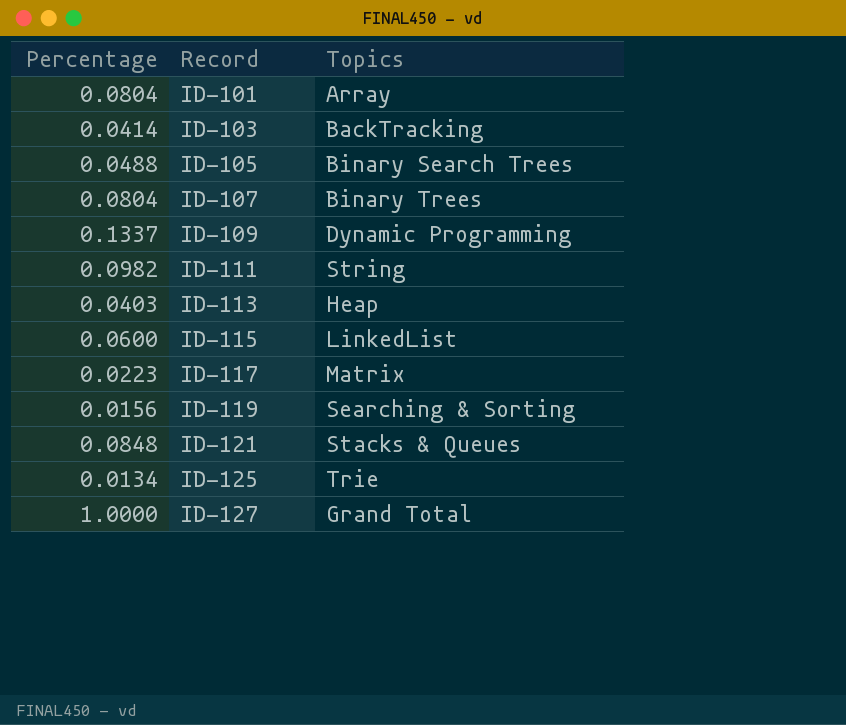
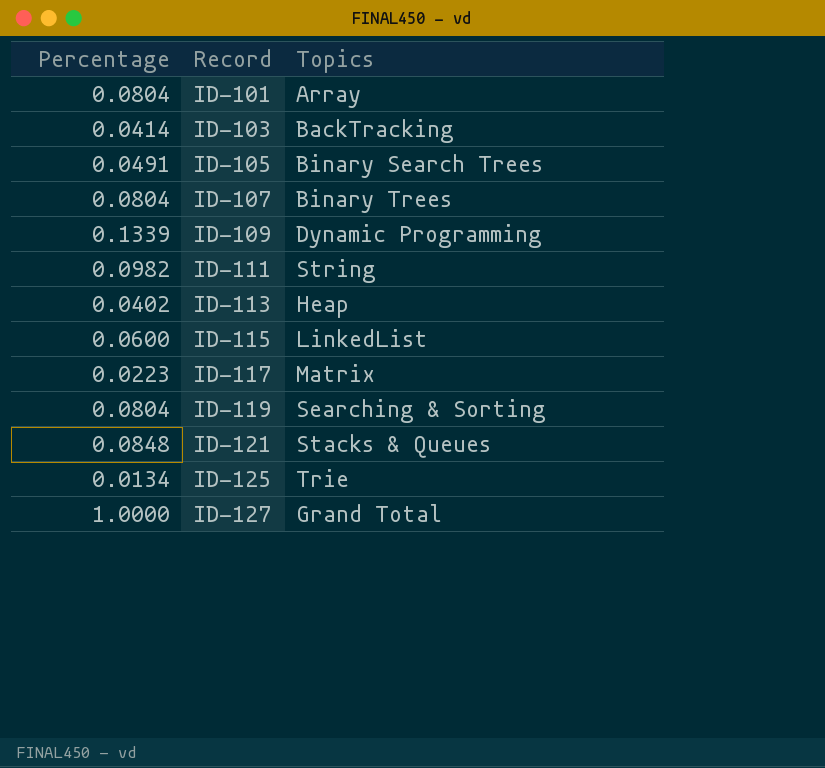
ID-105 | Percentage: 0.0488 -> 0.0491
ID-109 | Percentage: 0.1337 -> 0.1339
ID-113 | Percentage: 0.0403 -> 0.0402
ID-119 | Percentage: 0.0156 -> 0.0804

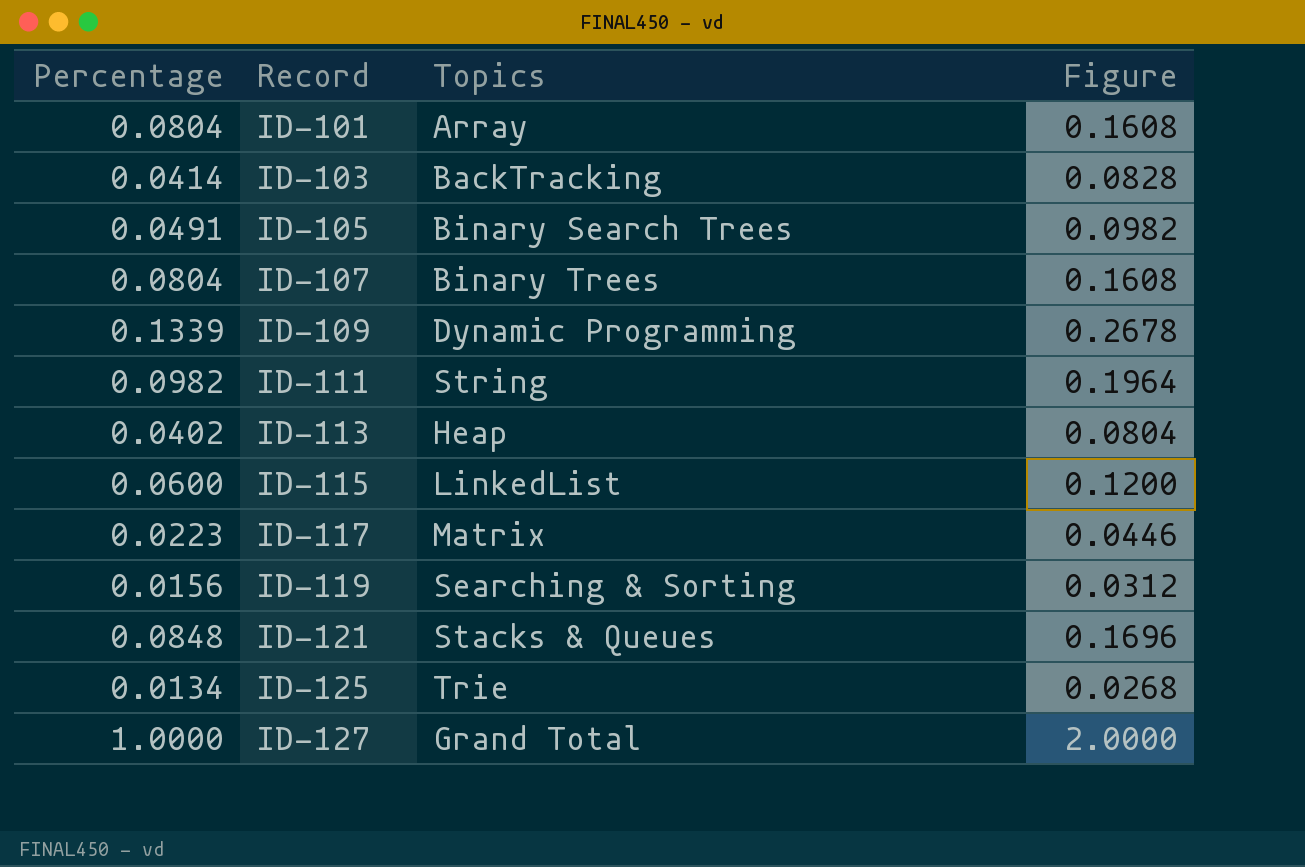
column Figure | formula: none -> [Percentage] * 2
ID-119 | Percentage: 0.0804 -> 0.0156

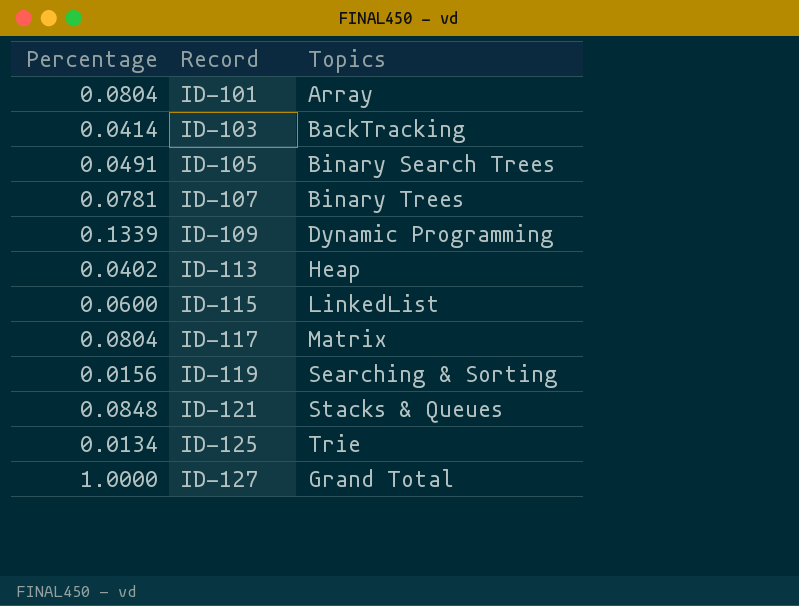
column Figure | formula: [Percentage] * 2 -> none
row ID-111: 0.0982 | String | 0.1964 -> none
ID-107 | Percentage: 0.0804 -> 0.0781
ID-117 | Percentage: 0.0223 -> 0.0804

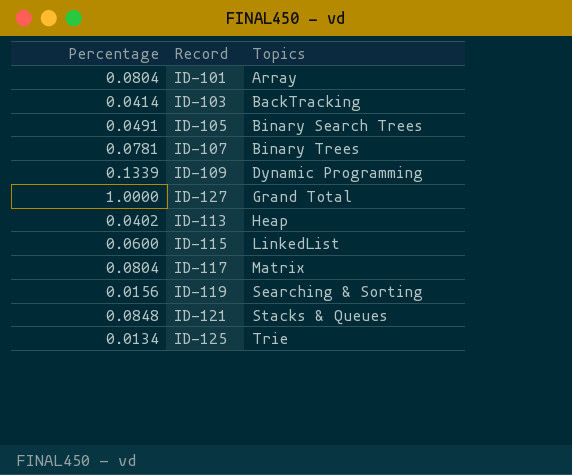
row order: Record ascending -> Topics ascending

